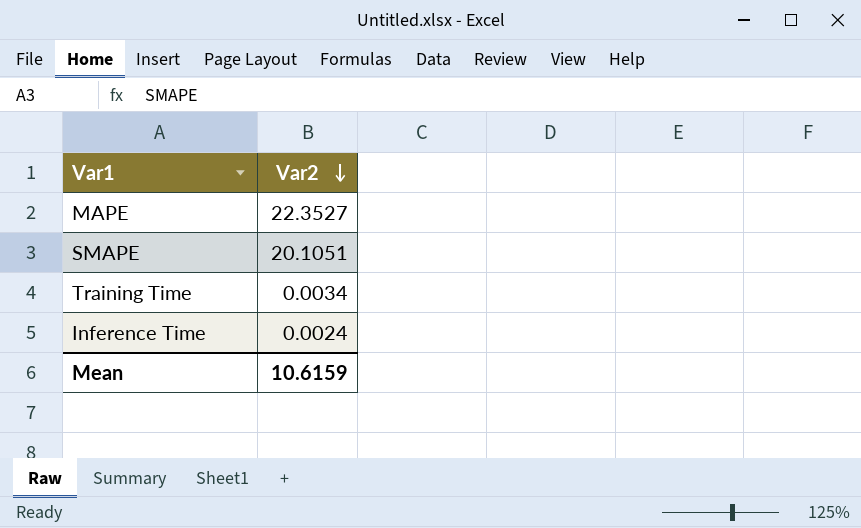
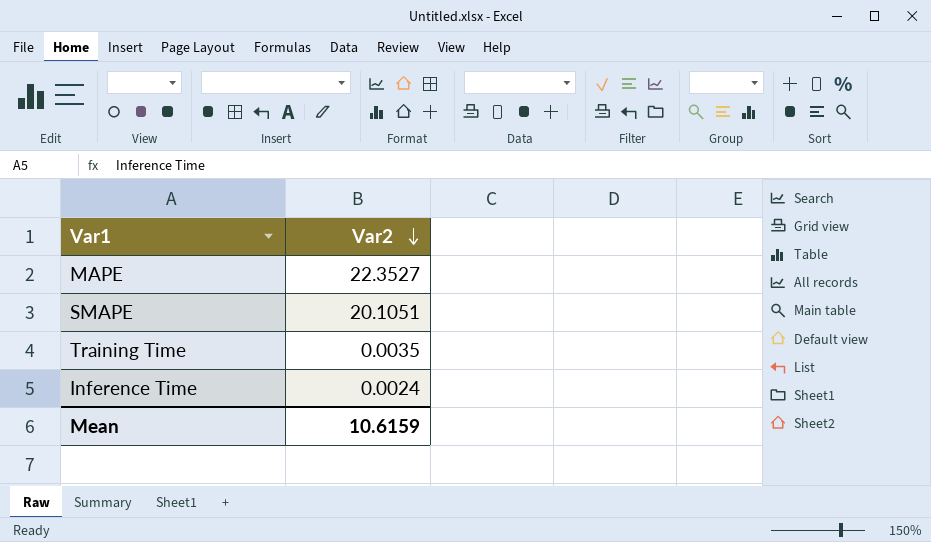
Training Time | Var2: 0.0034 -> 0.0035

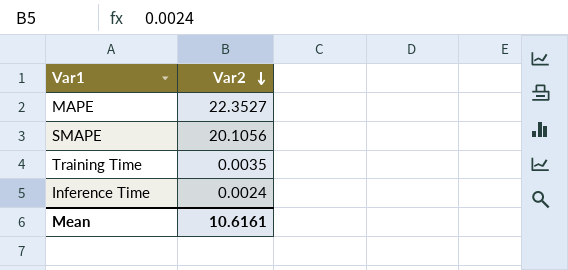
SMAPE | Var2: 20.1051 -> 20.1056
Mean | Var2: 10.6159 -> 10.6161

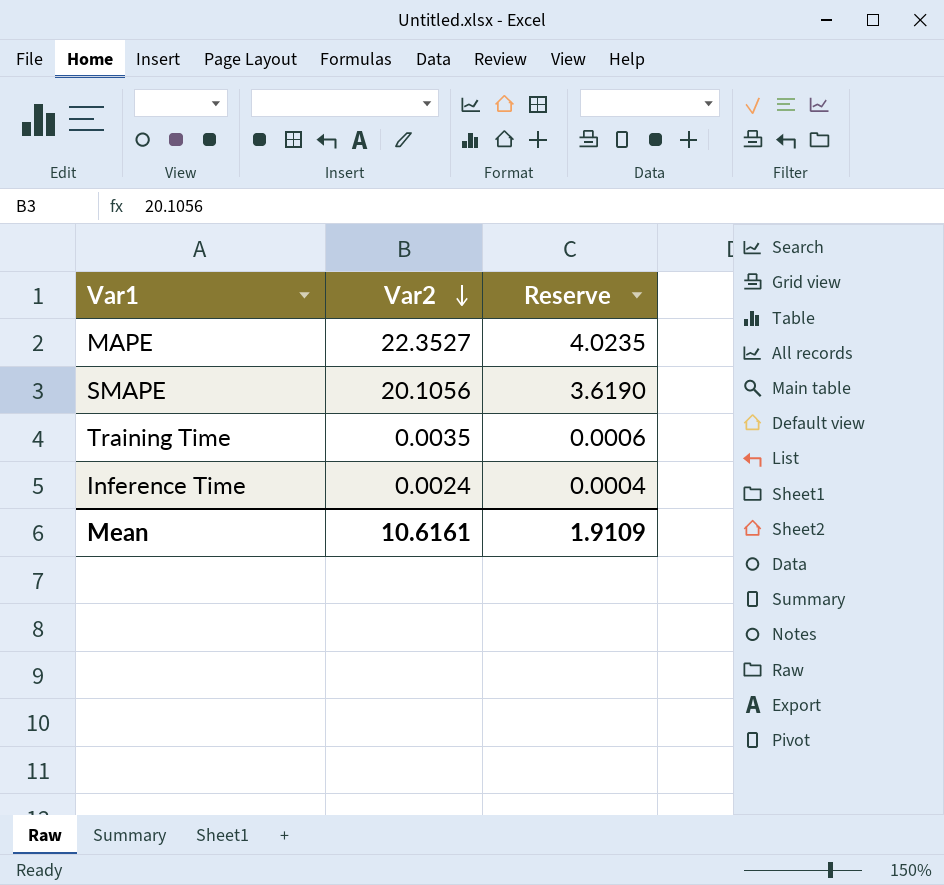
column Reserve | formula: none -> [Var2] * 0.18

